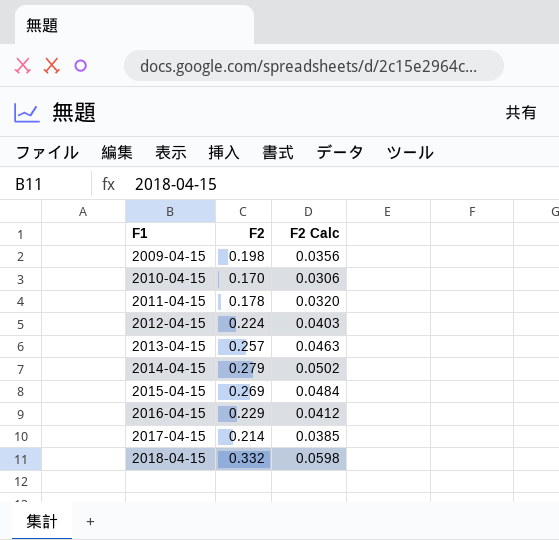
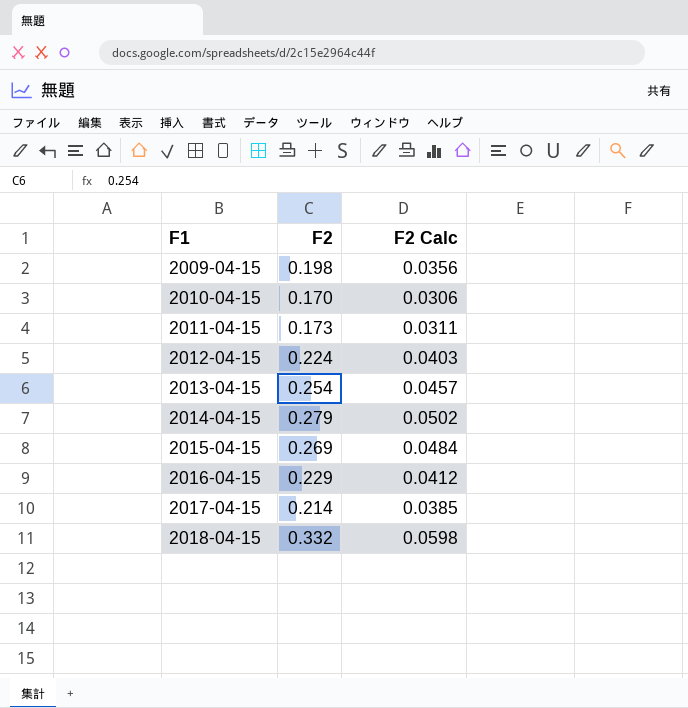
2011-04-15 | F2: 0.178 -> 0.173
2011-04-15 | F2 Calc: 0.0320 -> 0.0311
2013-04-15 | F2: 0.257 -> 0.254
2013-04-15 | F2 Calc: 0.0463 -> 0.0457

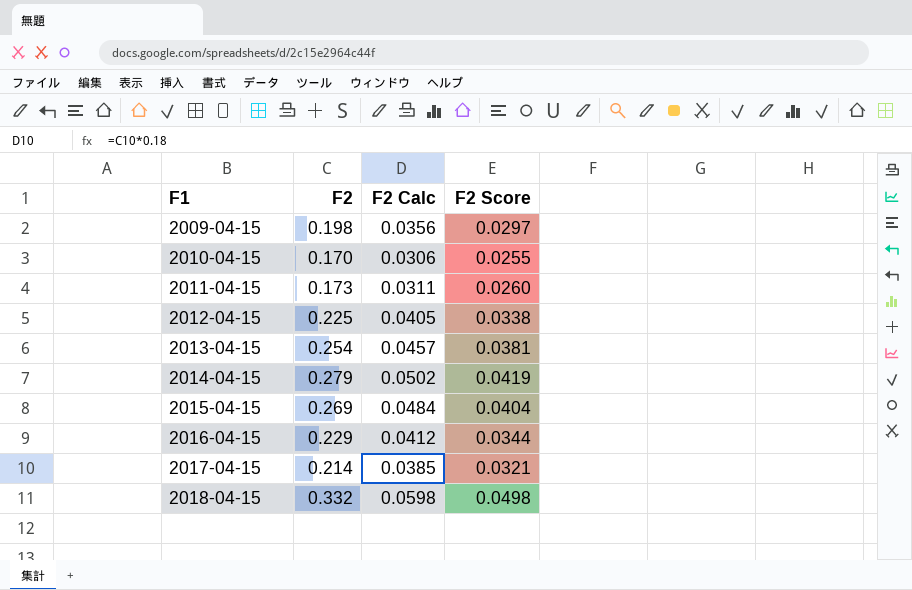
column F2 Score | formula: none -> [F2] * 0.15
2012-04-15 | F2: 0.224 -> 0.225
2012-04-15 | F2 Calc: 0.0403 -> 0.0405

